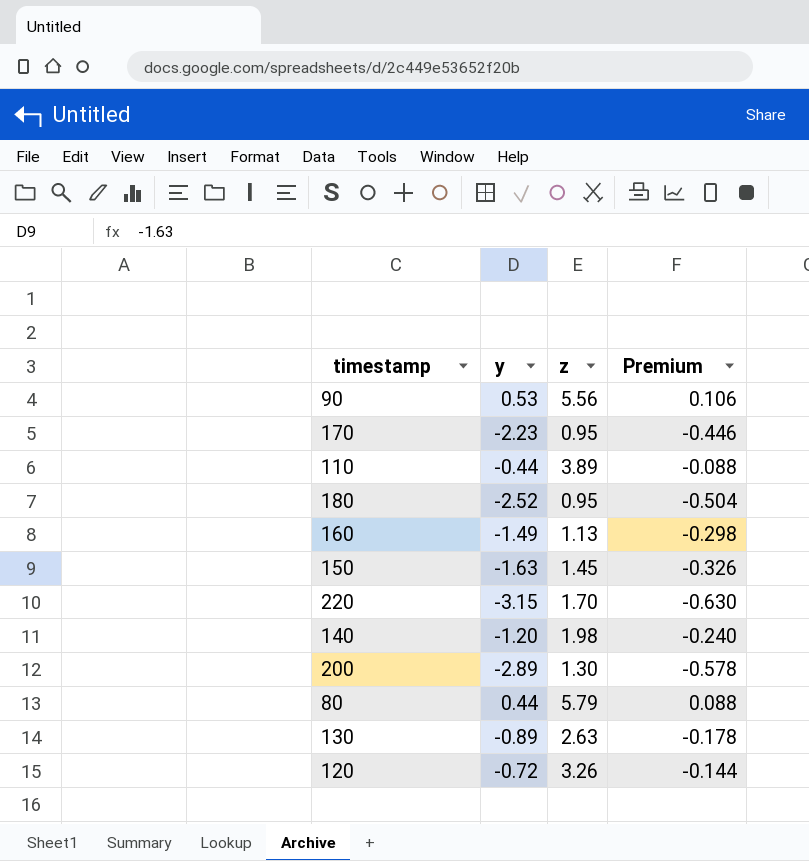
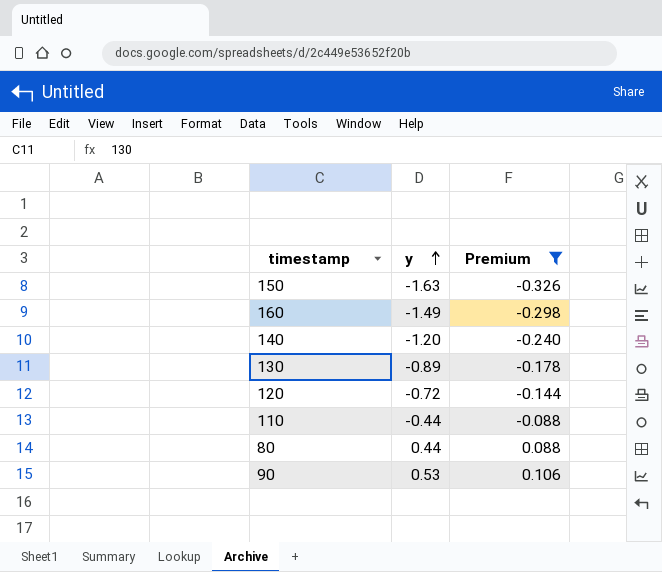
filter: none -> Premium >= -0.326
row order: none -> y ascending
column z | position: 3 -> none

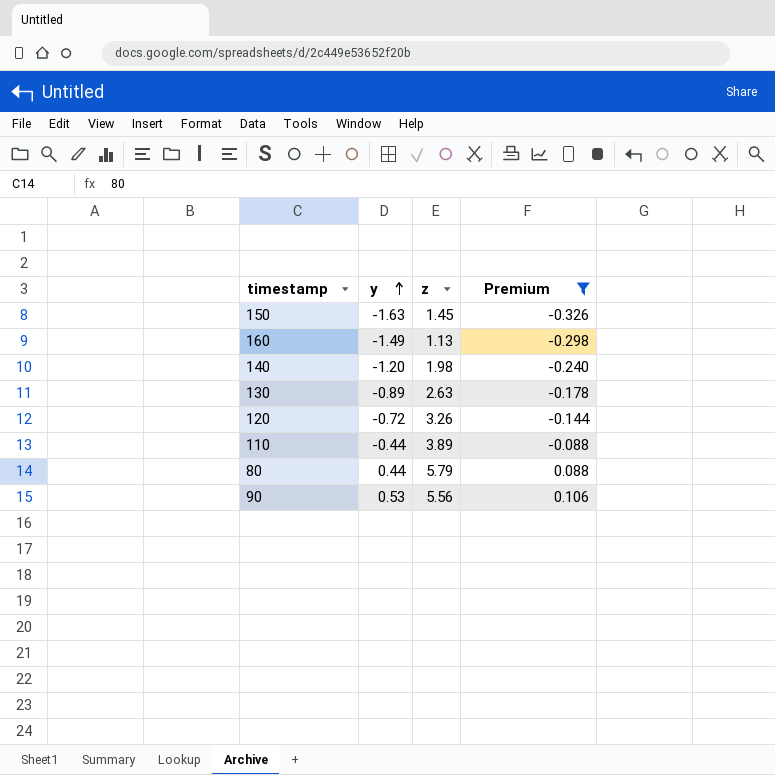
column z | position: none -> 3

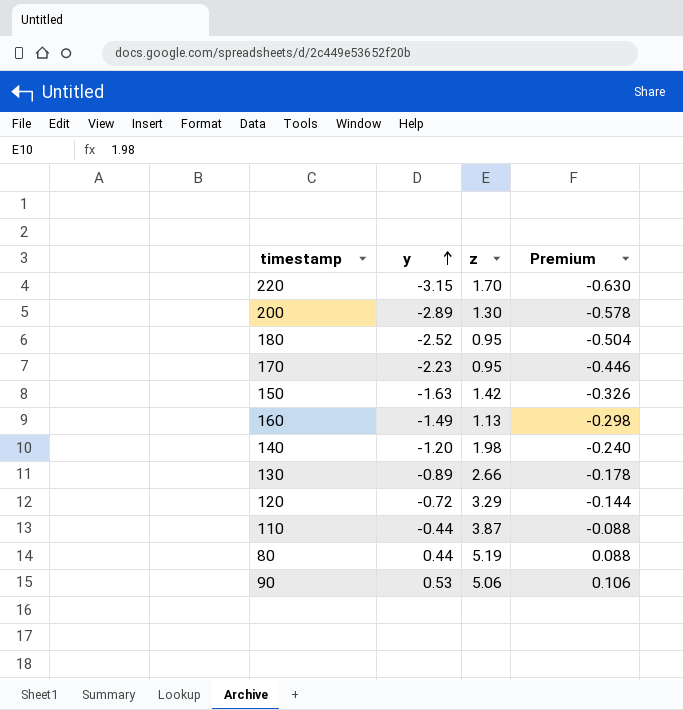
filter: Premium >= -0.326 -> none
150 | z: 1.45 -> 1.42
130 | z: 2.63 -> 2.66
120 | z: 3.26 -> 3.29
110 | z: 3.89 -> 3.87
80 | z: 5.79 -> 5.19
90 | z: 5.56 -> 5.06

